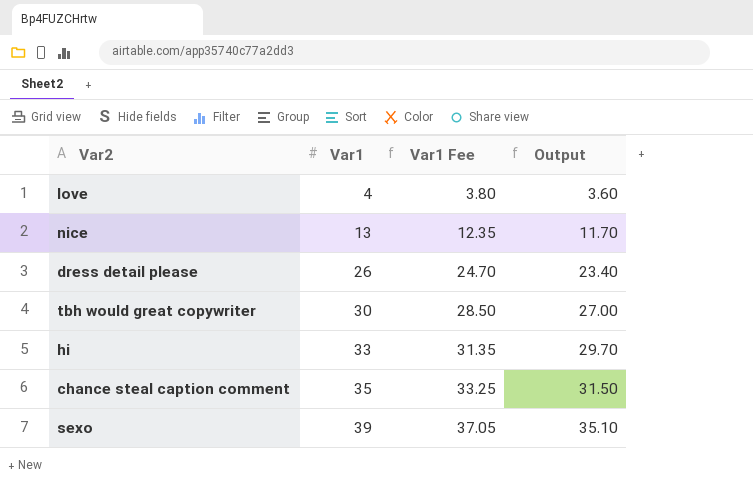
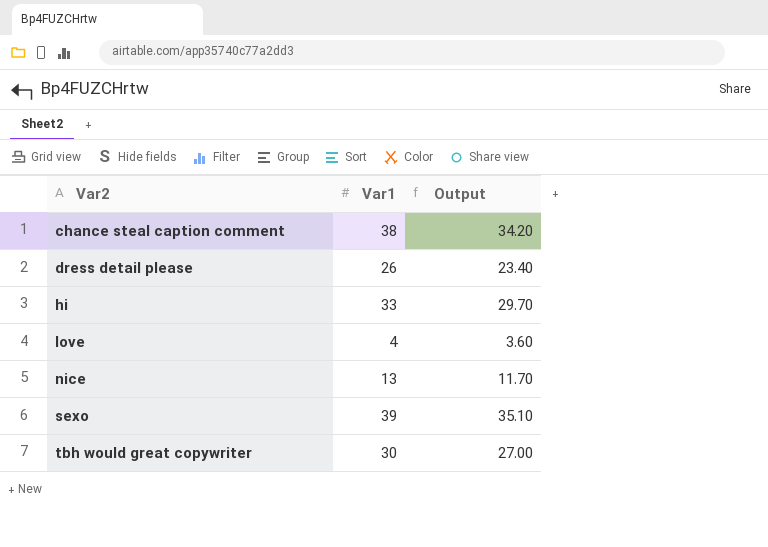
row order: Var1 ascending -> Var2 ascending
column Var1 Fee | formula: [Var1] * 0.95 -> none
chance steal caption comment | Var1: 35 -> 38
chance steal caption comment | Output: 31.50 -> 34.20

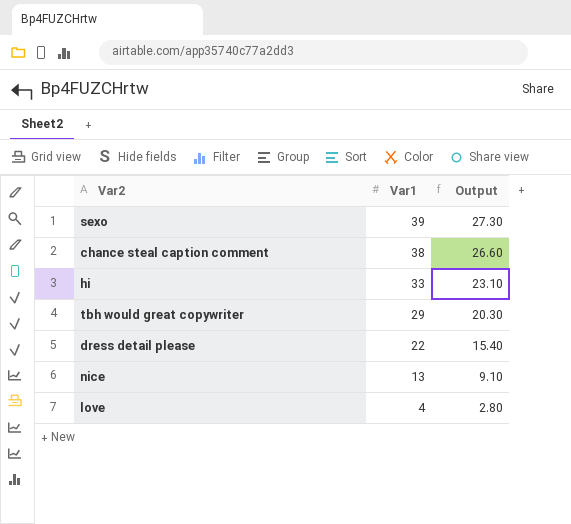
row order: Var2 ascending -> Var1 descending
column Output | formula: [Var1] * 0.9 -> [Var1] * 0.7
tbh would great copywriter | Var1: 30 -> 29
dress detail please | Var1: 26 -> 22

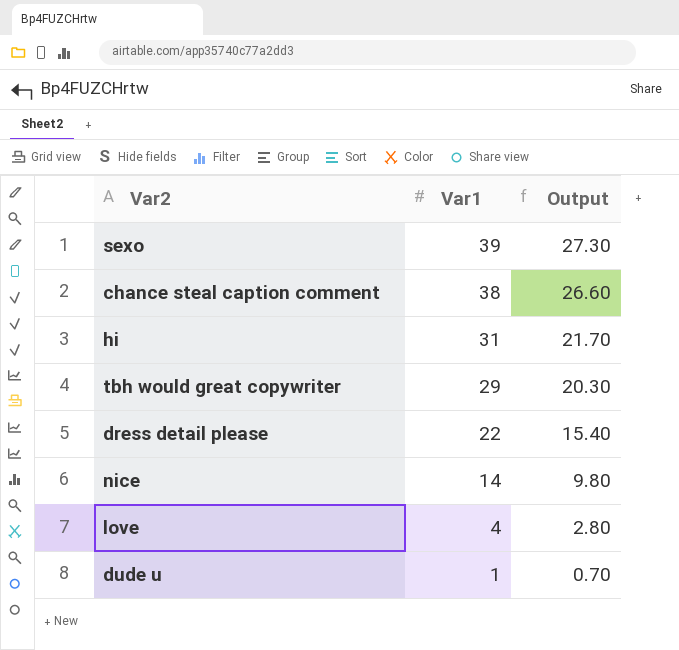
hi | Var1: 33 -> 31
hi | Output: 23.10 -> 21.70
nice | Var1: 13 -> 14
nice | Output: 9.10 -> 9.80
row dude u: none -> 1 | 0.70

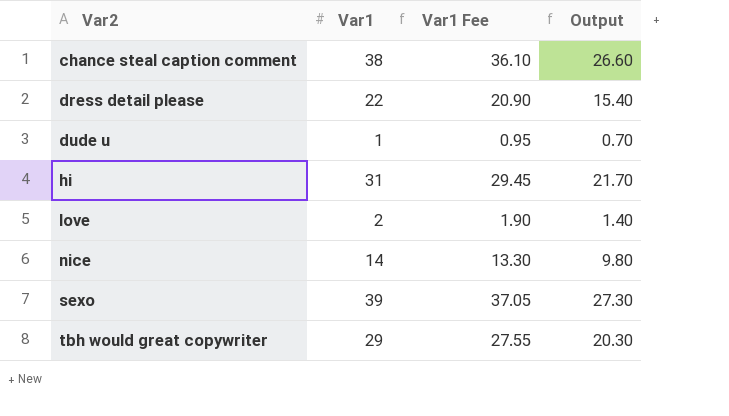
row order: Var1 descending -> Var2 ascending
column Var1 Fee | formula: none -> [Var1] * 0.95
love | Var1: 4 -> 2
love | Output: 2.80 -> 1.40

